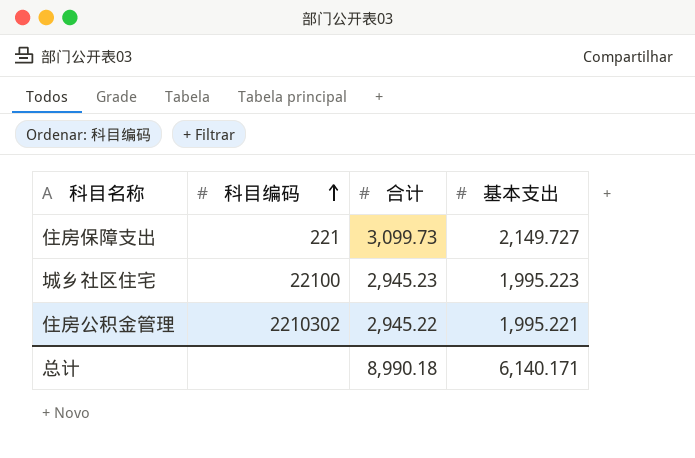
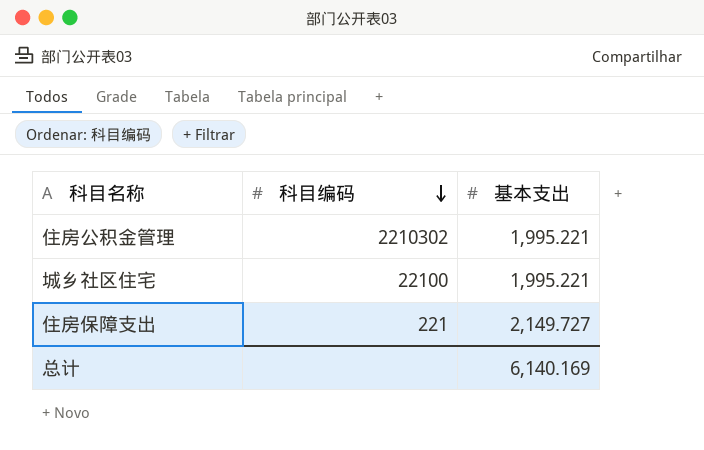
row order: 科目编码 ascending -> 科目编码 descending
column 合计 | position: 3 -> none
城乡社区住宅 | 基本支出: 1,995.223 -> 1,995.221
总计 | 基本支出: 6,140.171 -> 6,140.169

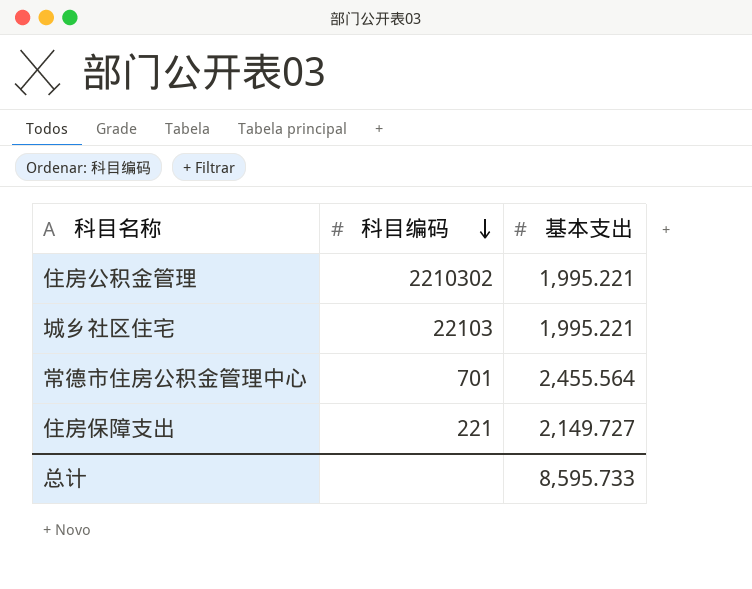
城乡社区住宅 | 科目编码: 22100 -> 22103
row 常德市住房公积金管理中心: none -> 701 | 2,455.564
总计 | 基本支出: 6,140.169 -> 8,595.733

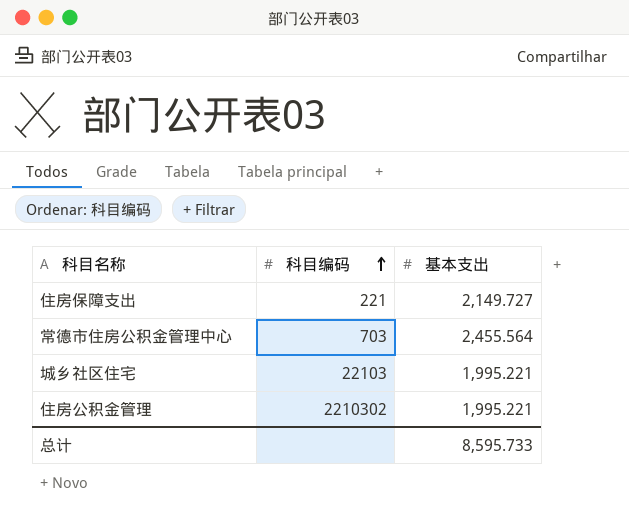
row order: 科目编码 descending -> 科目编码 ascending
常德市住房公积金管理中心 | 科目编码: 701 -> 703

